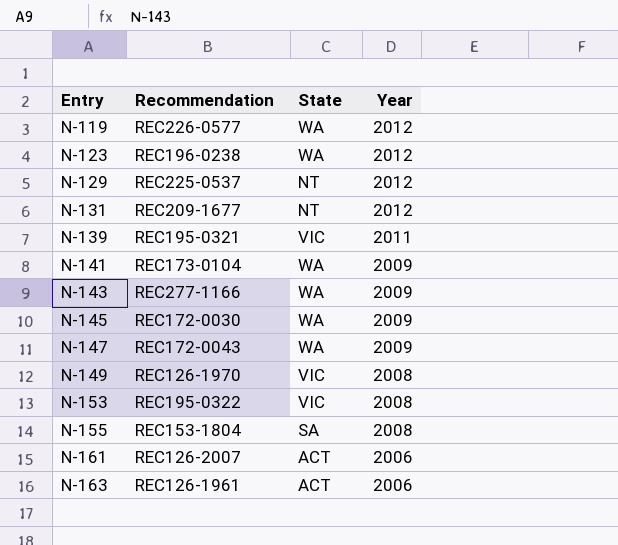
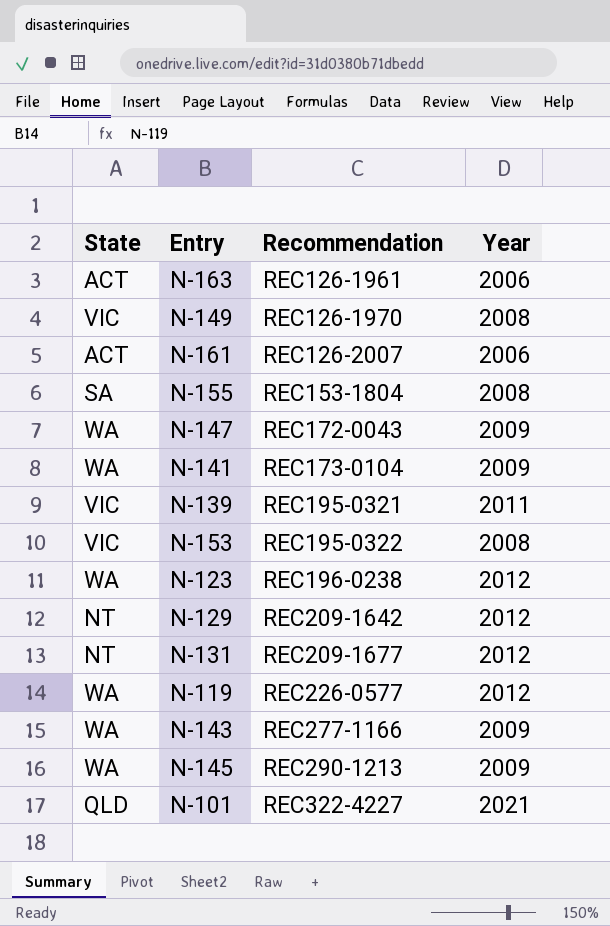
row order: Entry ascending -> Recommendation ascending
column State | position: 3 -> 1
N-129 | Recommendation: REC225-0537 -> REC209-1642
N-145 | Recommendation: REC172-0030 -> REC290-1213
row N-101: none -> QLD | REC322-4227 | 2021

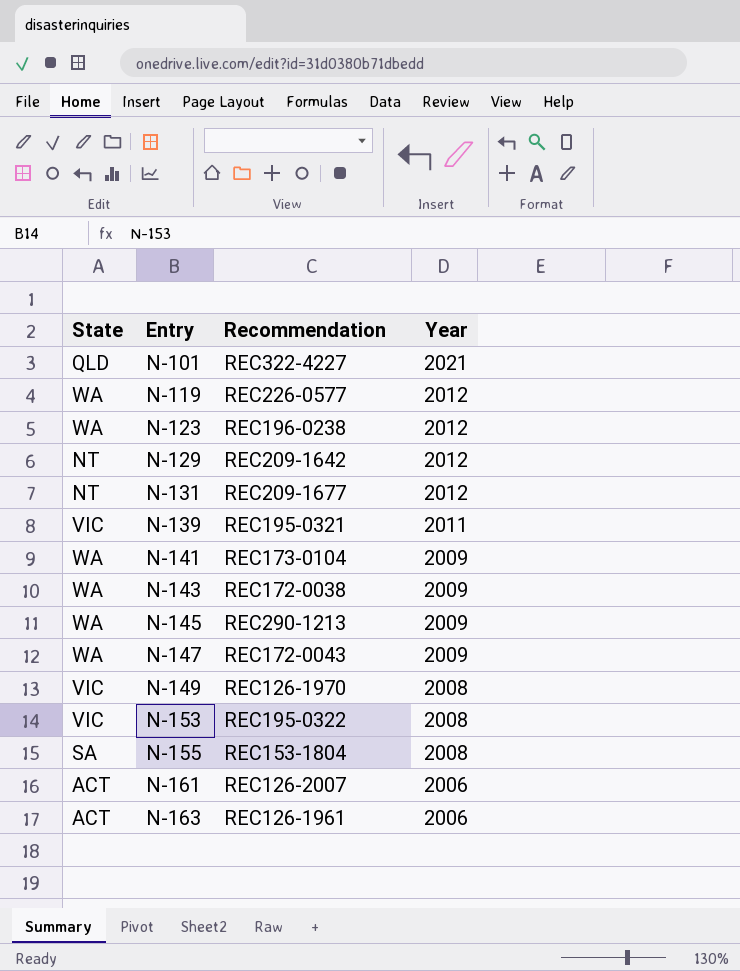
row order: Recommendation ascending -> Entry ascending
N-143 | Recommendation: REC277-1166 -> REC172-0038

